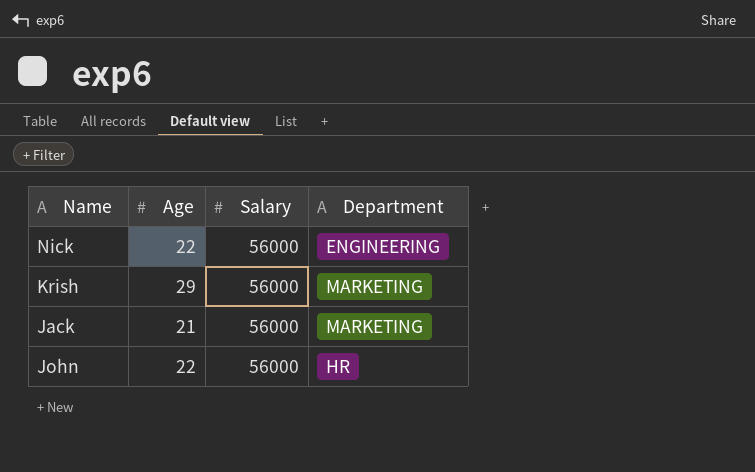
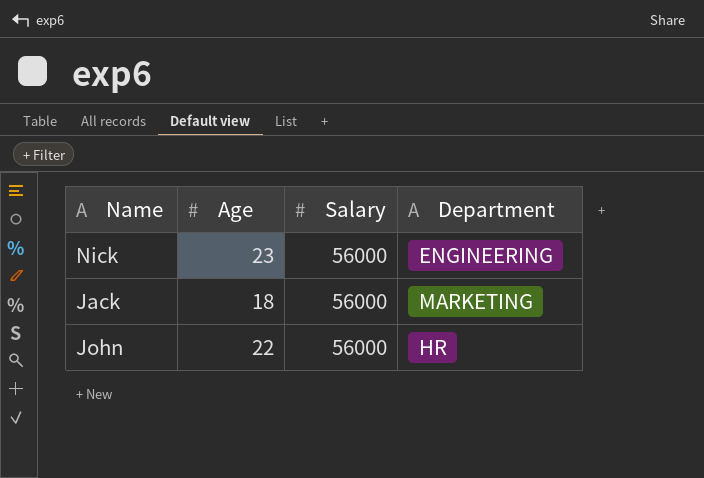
row Krish: 29 | 56000 | MARKETING -> none
Nick | Age: 22 -> 23
Jack | Age: 21 -> 18

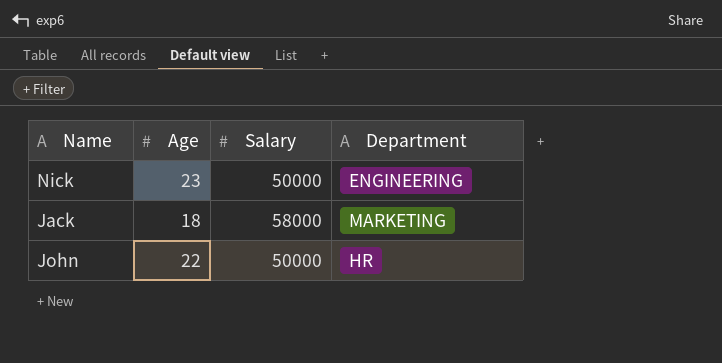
Nick | Salary: 56000 -> 50000
Jack | Salary: 56000 -> 58000
John | Salary: 56000 -> 50000

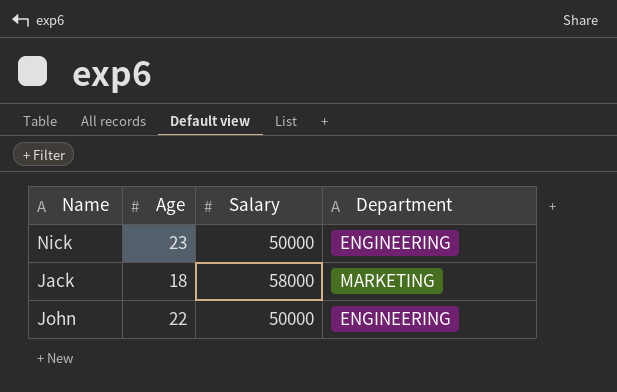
John | Department: HR -> ENGINEERING

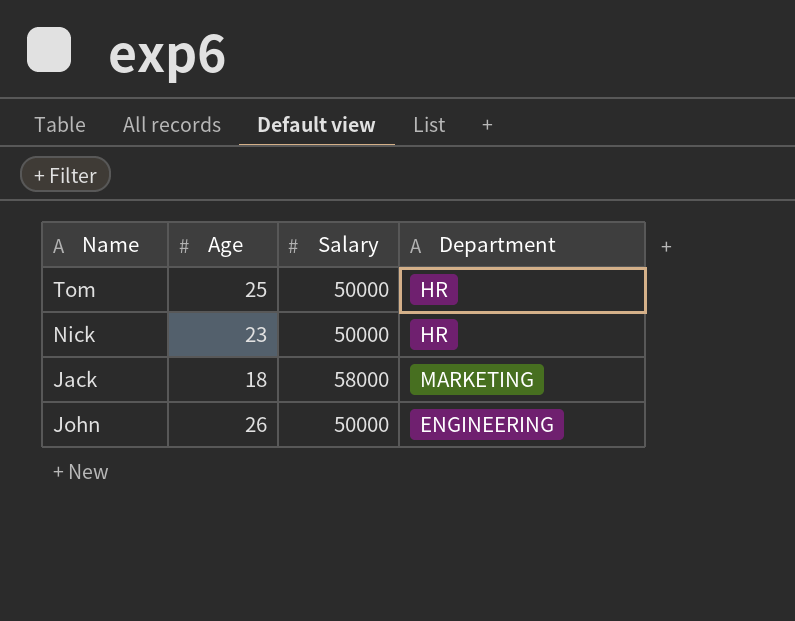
row Tom: none -> 25 | 50000 | HR
Nick | Department: ENGINEERING -> HR
John | Age: 22 -> 26

